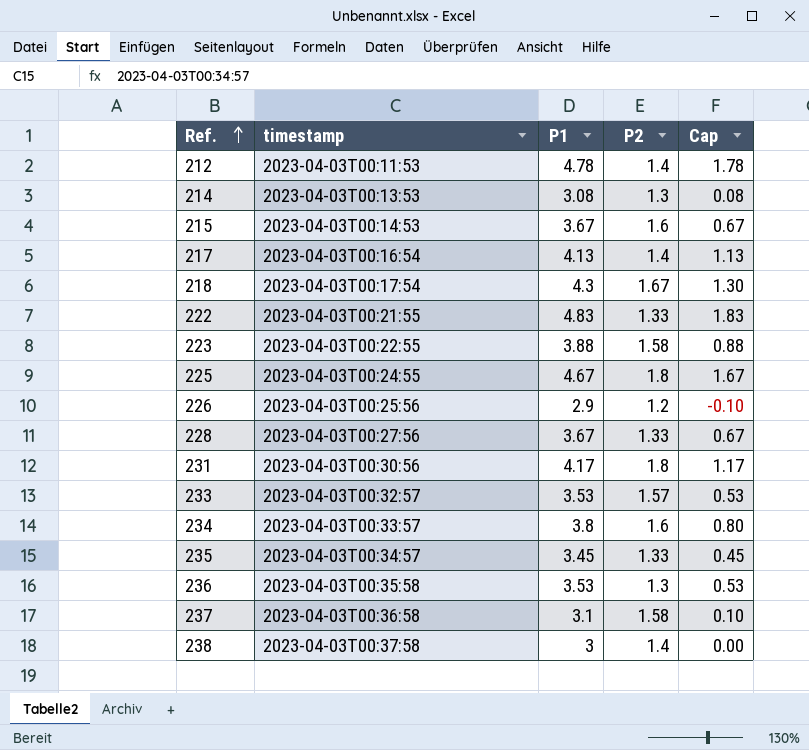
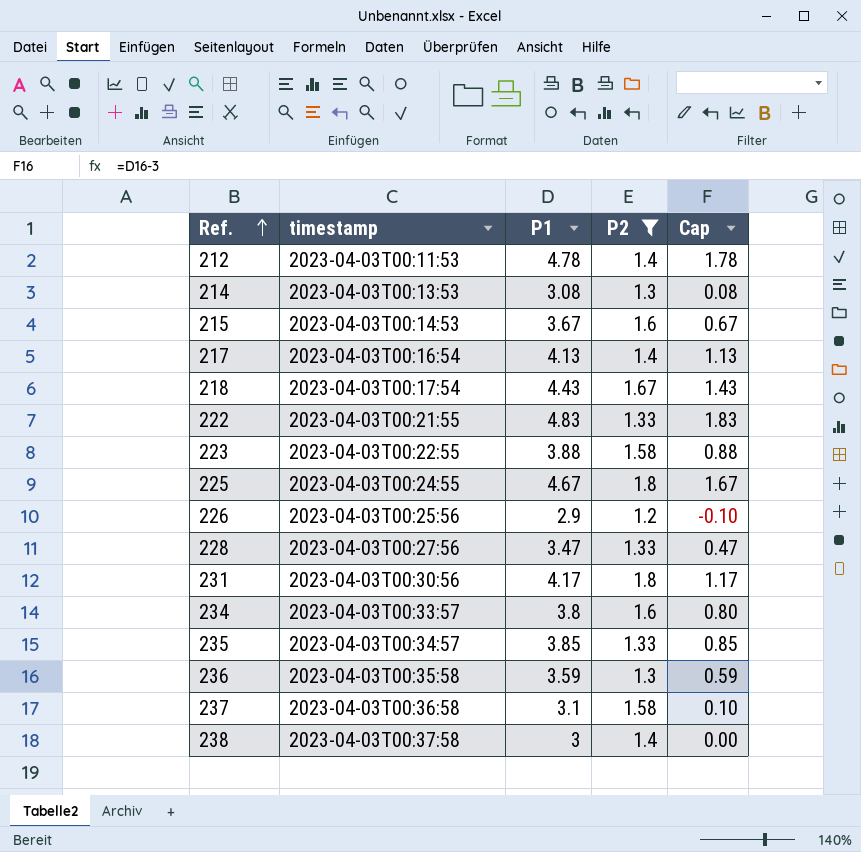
filter: none -> P2 != 1.57
218 | P1: 4.3 -> 4.43
218 | Cap: 1.30 -> 1.43
228 | P1: 3.67 -> 3.47
228 | Cap: 0.67 -> 0.47
235 | P1: 3.45 -> 3.85
235 | Cap: 0.45 -> 0.85
236 | P1: 3.53 -> 3.59
236 | Cap: 0.53 -> 0.59

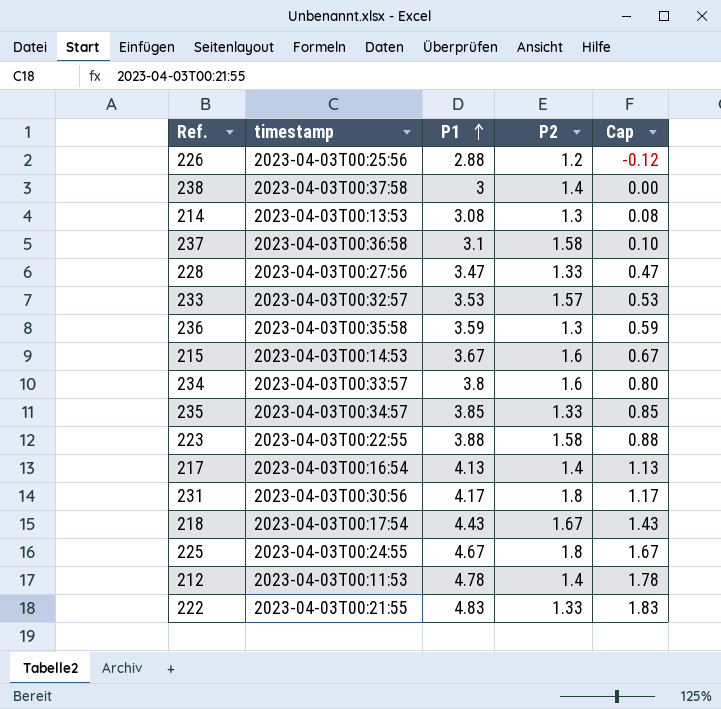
filter: P2 != 1.57 -> none
row order: Ref. ascending -> P1 ascending
226 | P1: 2.9 -> 2.88
226 | Cap: -0.10 -> -0.12

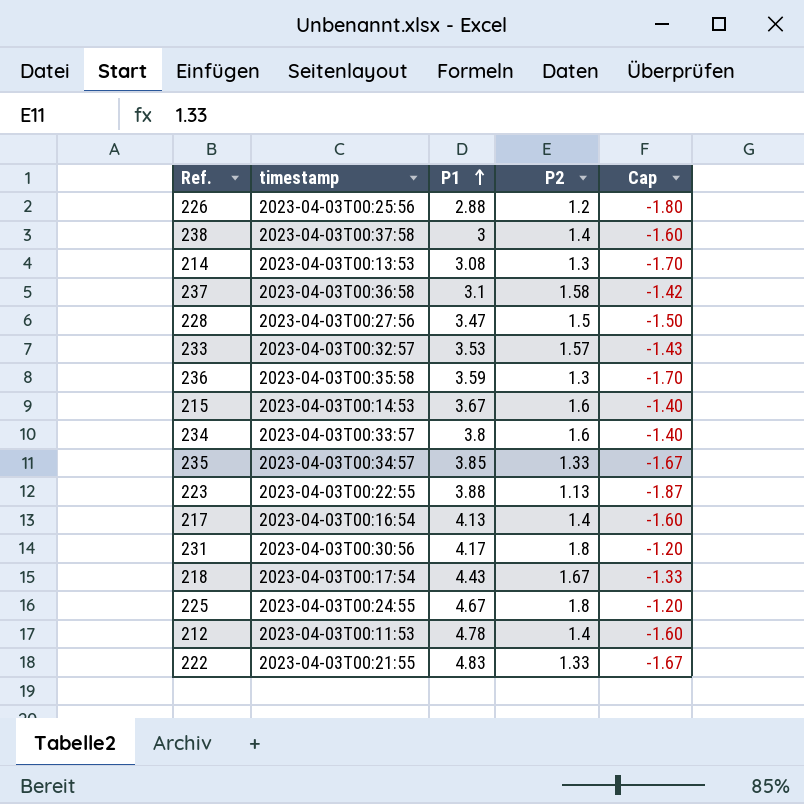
column Cap | formula: [P1] - 3 -> [P2] - 3
228 | P2: 1.33 -> 1.5
223 | P2: 1.58 -> 1.13

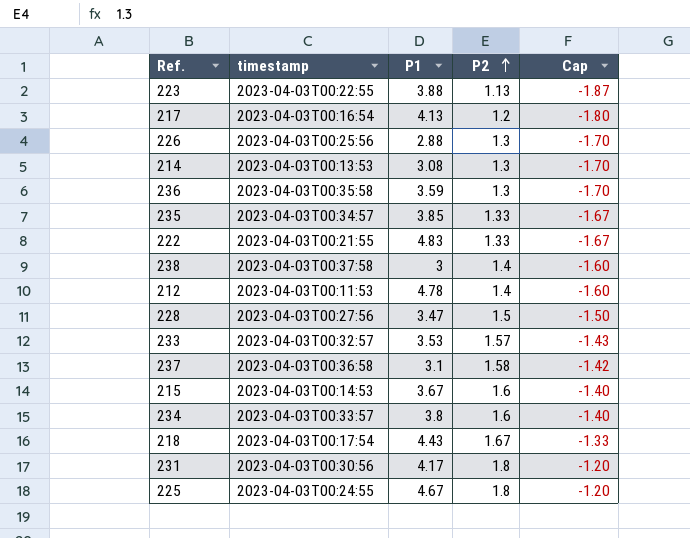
row order: P1 ascending -> P2 ascending
217 | P2: 1.4 -> 1.2
217 | Cap: -1.60 -> -1.80
226 | P2: 1.2 -> 1.3
226 | Cap: -1.80 -> -1.70

